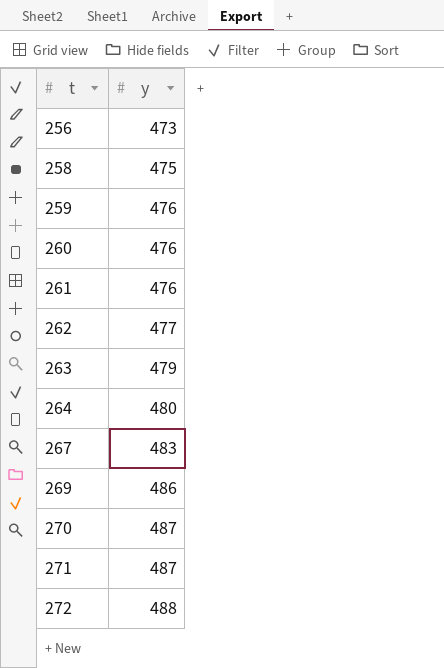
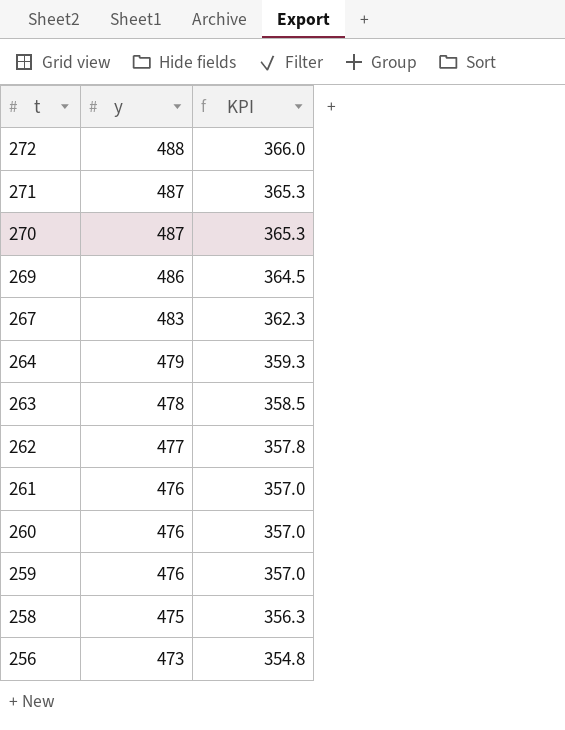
row order: t ascending -> t descending
column KPI | formula: none -> [y] * 0.75
264 | y: 480 -> 479
263 | y: 479 -> 478

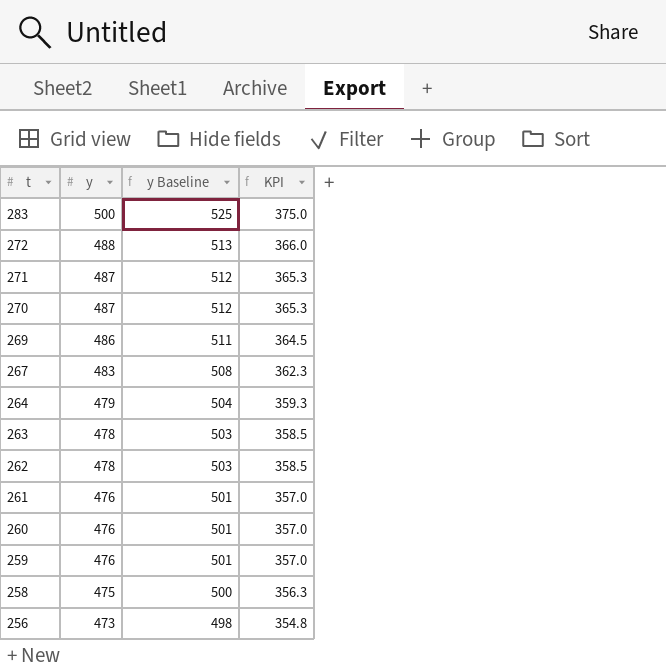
column y Baseline | formula: none -> [y] + 25
row 283: none -> 500 | 525 | 375.0
262 | y: 477 -> 478
262 | KPI: 357.8 -> 358.5

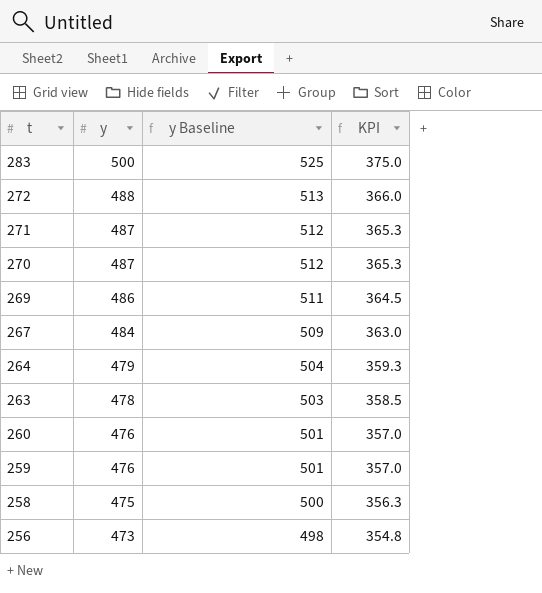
row 262: 478 | 503 | 358.5 -> none
row 261: 476 | 501 | 357.0 -> none
267 | y: 483 -> 484
267 | y Baseline: 508 -> 509
267 | KPI: 362.3 -> 363.0

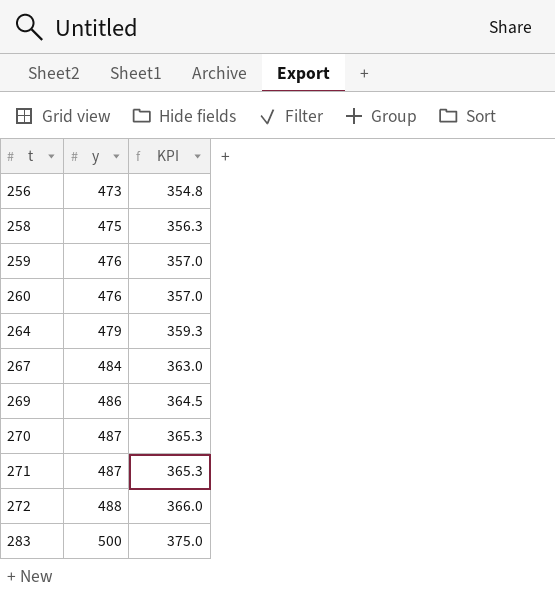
row order: t descending -> t ascending
column y Baseline | formula: [y] + 25 -> none
row 263: 478 | 503 | 358.5 -> none

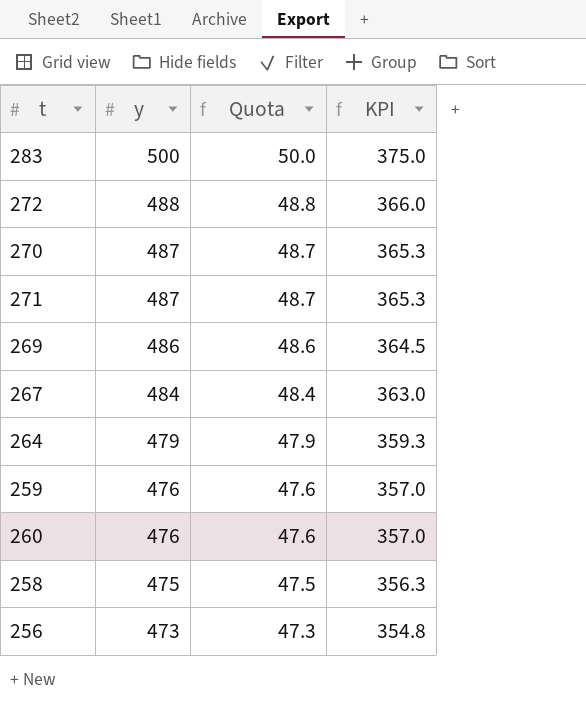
row order: t ascending -> y descending
column Quota | formula: none -> [y] * 0.1

